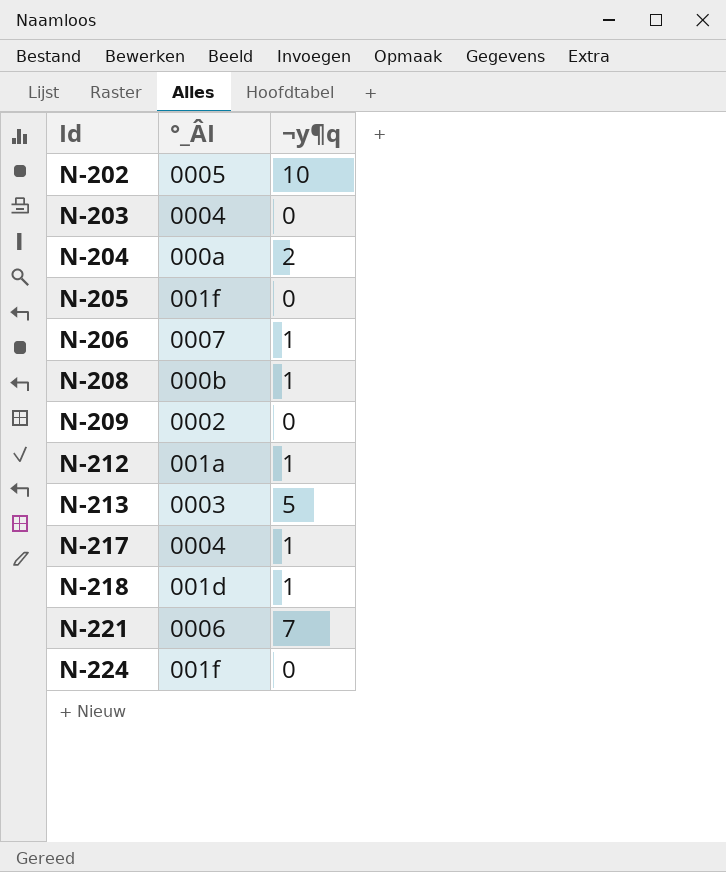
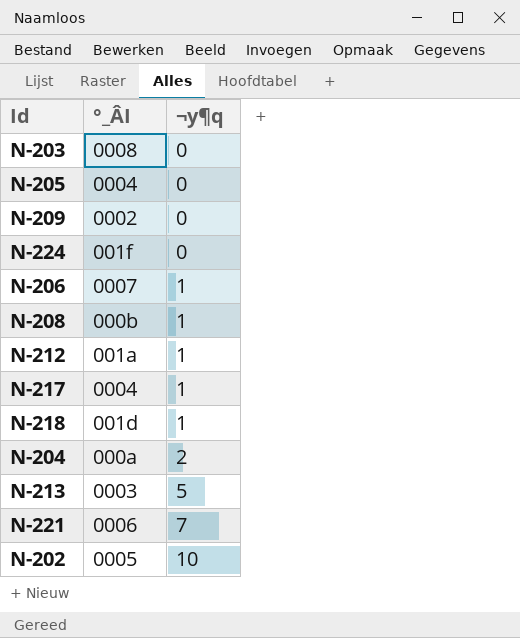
row order: Id ascending -> ¬y¶q ascending
N-203 | °_ÂI: 0004 -> 0008
N-205 | °_ÂI: 001f -> 0004

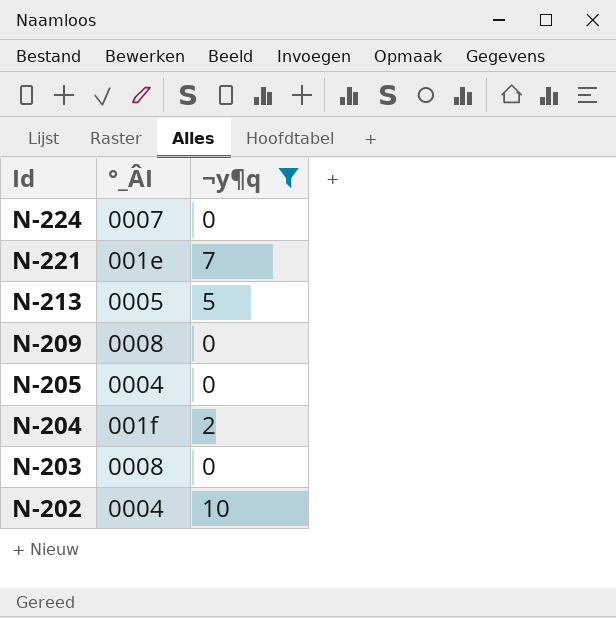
filter: none -> ¬y¶q != 1
row order: ¬y¶q ascending -> Id descending
N-224 | °_ÂI: 001f -> 0007
N-221 | °_ÂI: 0006 -> 001e
N-213 | °_ÂI: 0003 -> 0005
N-209 | °_ÂI: 0002 -> 0008
N-204 | °_ÂI: 000a -> 001f
N-202 | °_ÂI: 0005 -> 0004

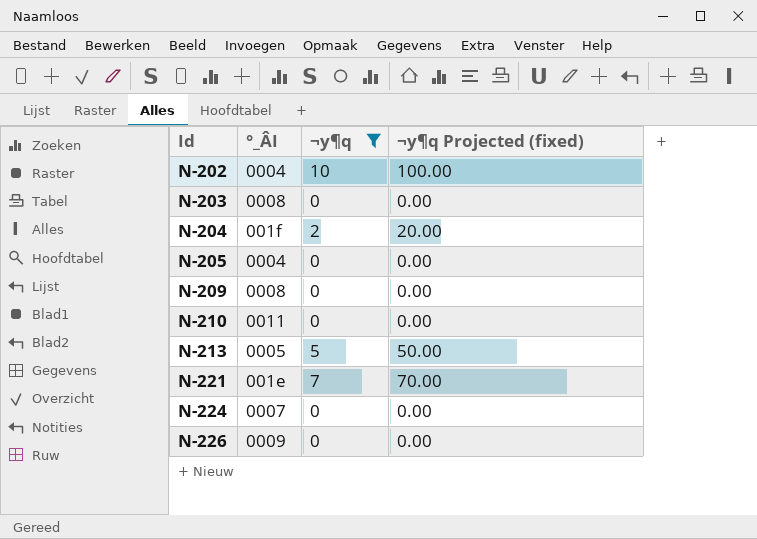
row order: Id descending -> Id ascending
column ¬y¶q Projected (fixed) | formula: none -> [¬y¶q] * 10
row N-210: none -> 0011 | 0 | 0.00
row N-226: none -> 0009 | 0 | 0.00

